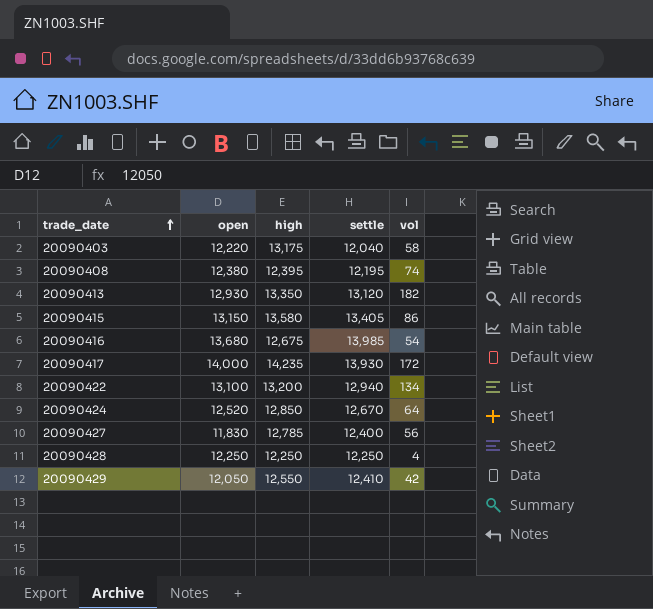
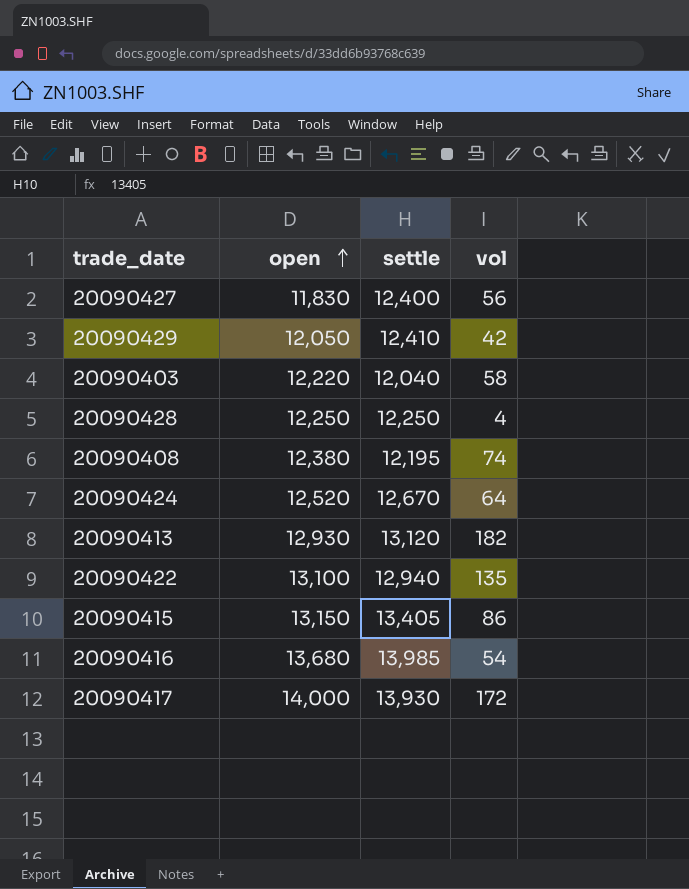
row order: trade_date ascending -> open ascending
column high | position: 3 -> none
20090422 | vol: 134 -> 135

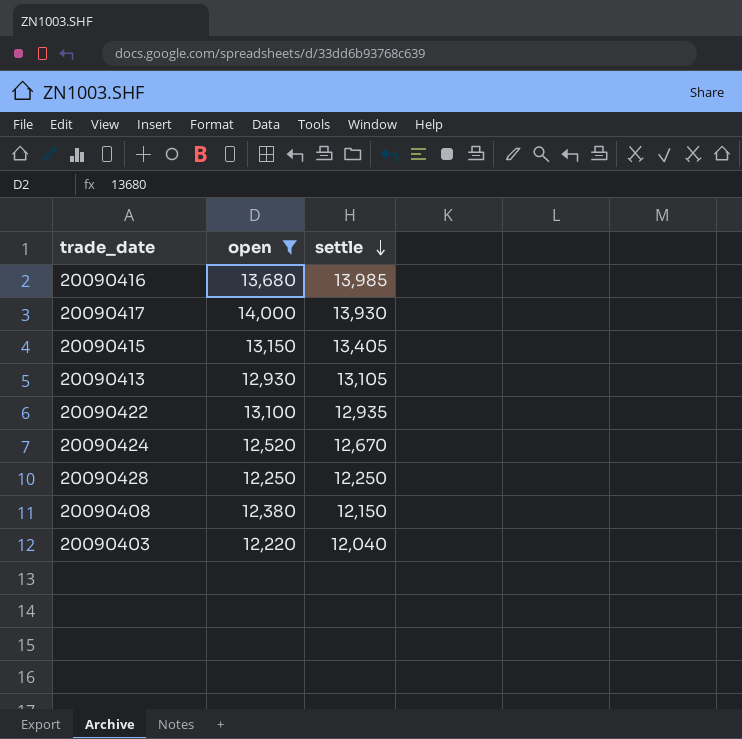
filter: none -> open >= 12,220
row order: open ascending -> settle descending
column vol | position: 4 -> none
20090413 | settle: 13,120 -> 13,105
20090422 | settle: 12,940 -> 12,935
20090408 | settle: 12,195 -> 12,150

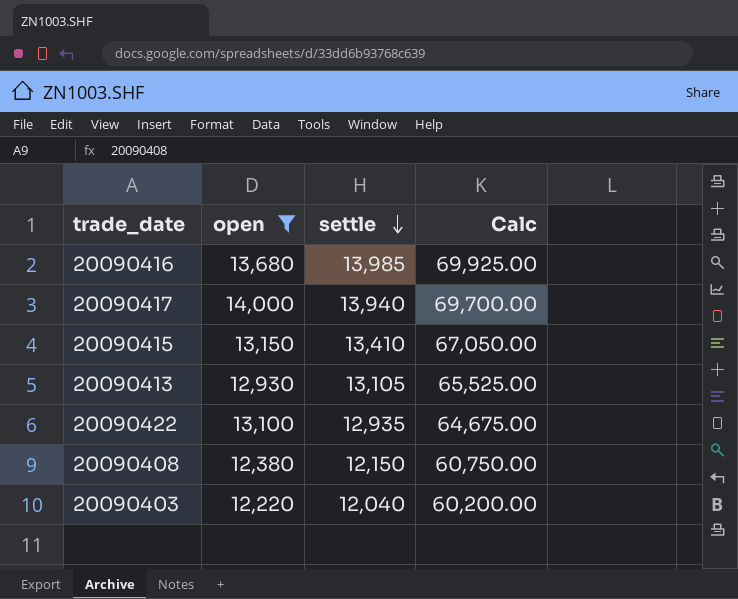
column Calc | formula: none -> [settle] * 5
row 20090424: 12,520 | 12,670 -> none
row 20090428: 12,250 | 12,250 -> none
20090417 | settle: 13,930 -> 13,940
20090415 | settle: 13,405 -> 13,410

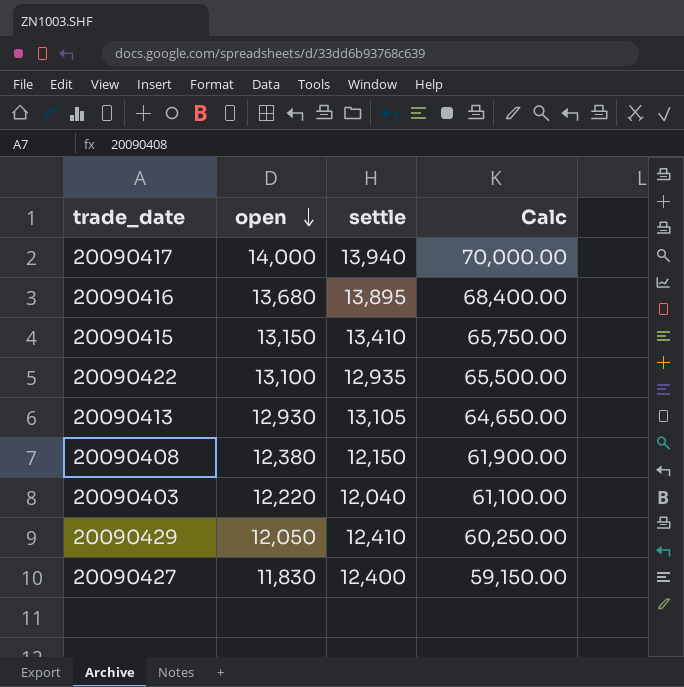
filter: open >= 12,220 -> none
row order: settle descending -> open descending
column Calc | formula: [settle] * 5 -> [open] * 5
20090416 | settle: 13,985 -> 13,895

